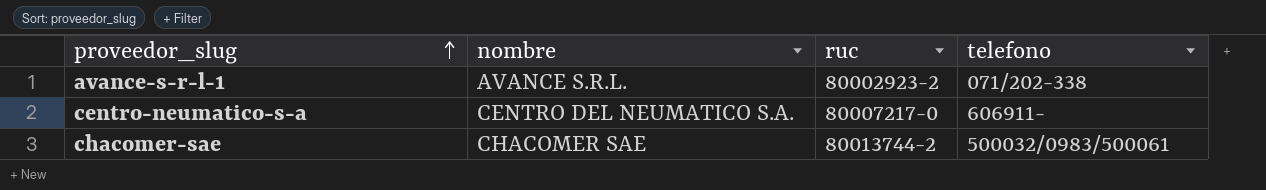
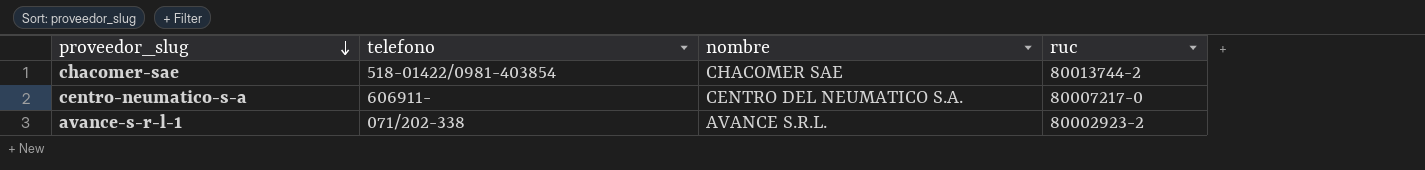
row order: proveedor_slug ascending -> proveedor_slug descending
column telefono | position: 4 -> 2
chacomer-sae | telefono: 500032/0983/500061 -> 518-01422/0981-403854

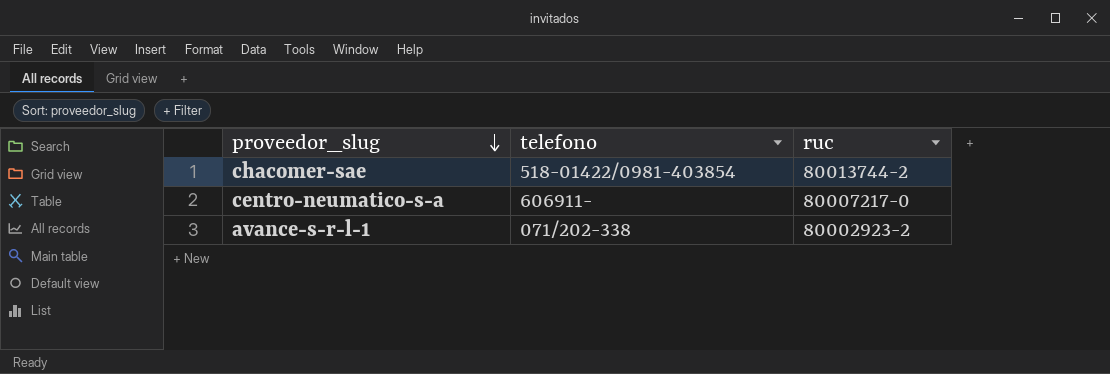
column nombre | position: 3 -> none

